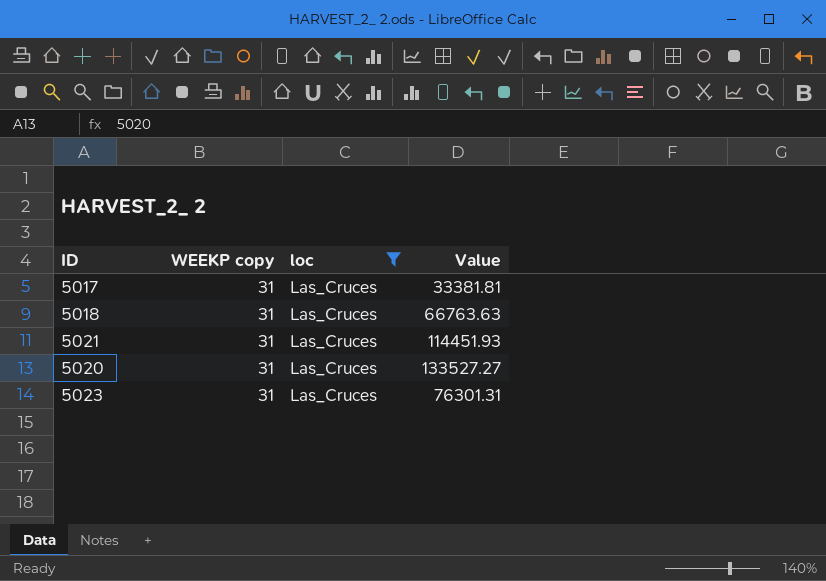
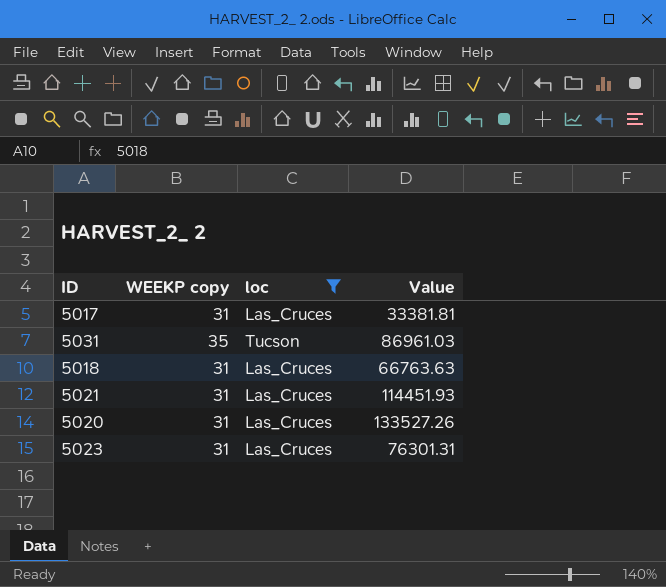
row 5031: none -> 35 | Tucson | 86961.03
5020 | Value: 133527.27 -> 133527.26

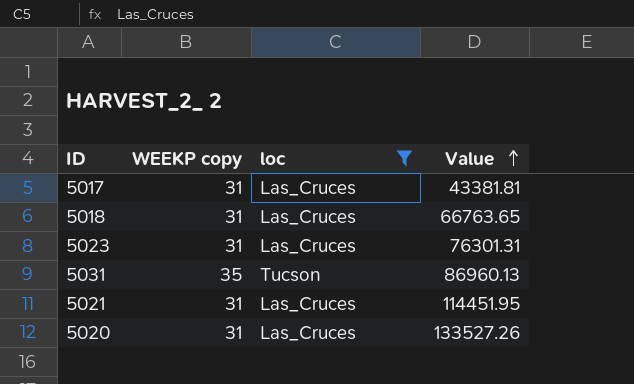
row order: none -> Value ascending
5017 | Value: 33381.81 -> 43381.81
5018 | Value: 66763.63 -> 66763.65
5031 | Value: 86961.03 -> 86960.13
5021 | Value: 114451.93 -> 114451.95

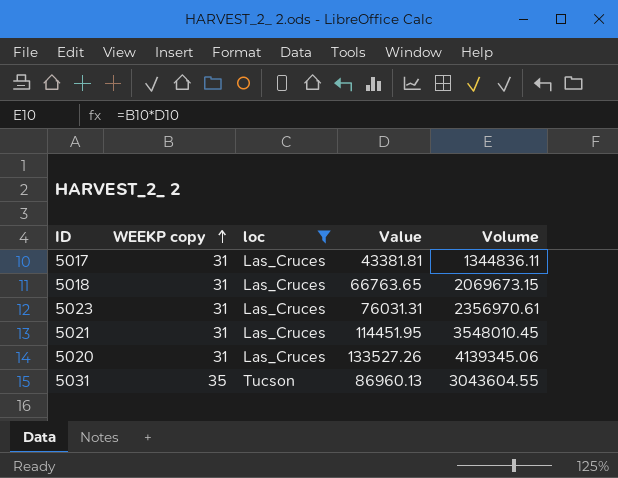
row order: Value ascending -> WEEKP copy ascending
column Volume | formula: none -> [WEEKP copy] * [Value]
5023 | Value: 76301.31 -> 76031.31

